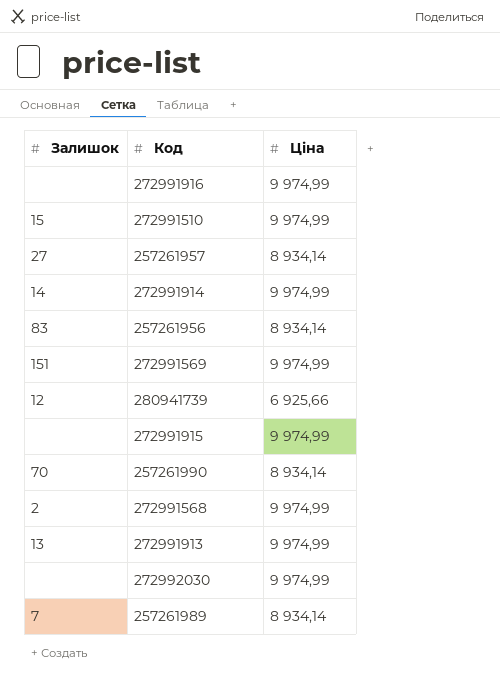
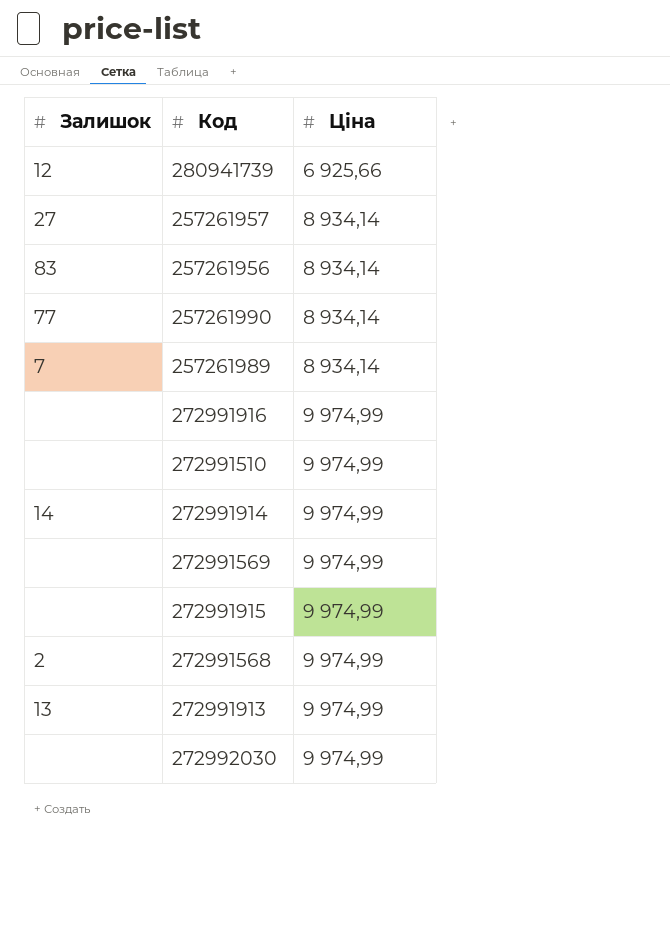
row order: none -> Ціна ascending
257261990 | Залишок: 70 -> 77
272991510 | Залишок: 15 -> none
272991569 | Залишок: 151 -> none

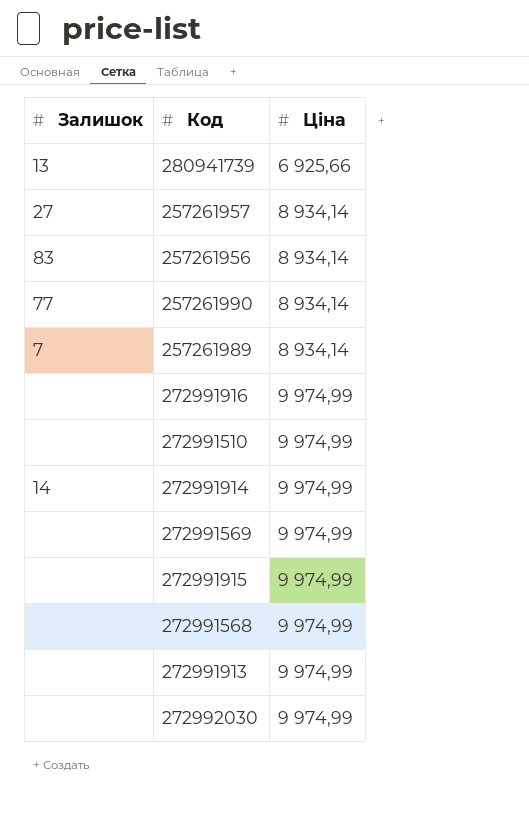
280941739 | Залишок: 12 -> 13
272991568 | Залишок: 2 -> none
272991913 | Залишок: 13 -> none

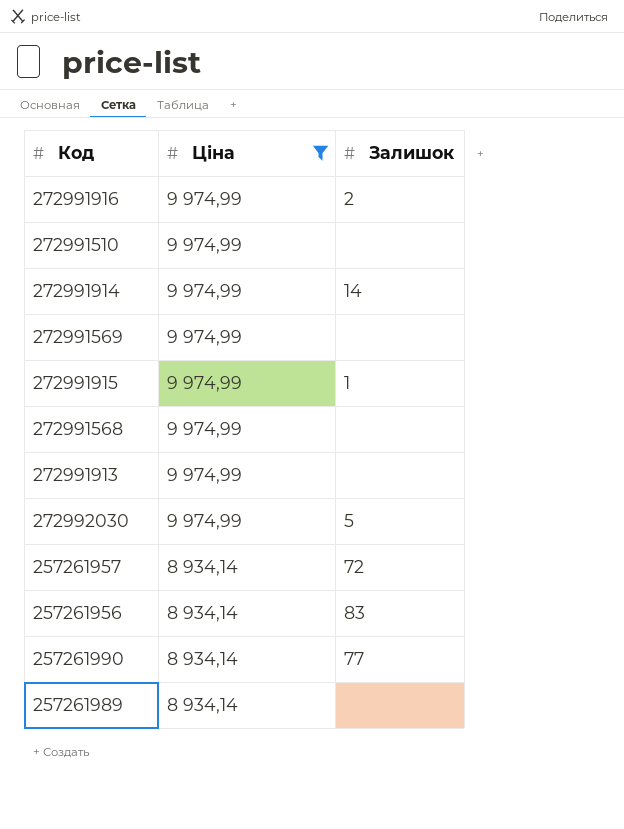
filter: none -> Ціна != 6 925,66
row order: Ціна ascending -> Ціна descending
column Залишок | position: 1 -> 3
272991916 | Залишок: none -> 2
272991915 | Залишок: none -> 1
272992030 | Залишок: none -> 5
257261957 | Залишок: 27 -> 72
257261989 | Залишок: 7 -> none

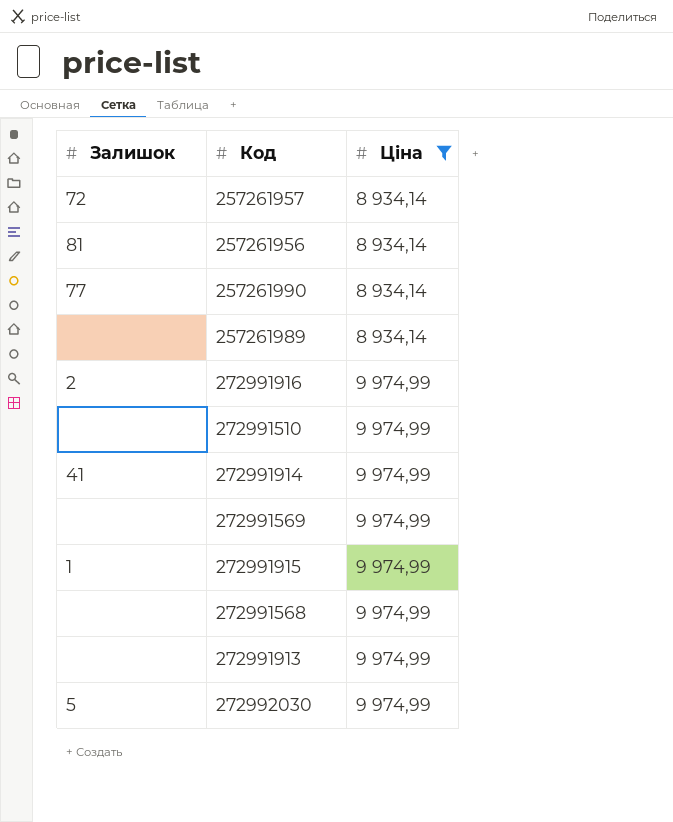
row order: Ціна descending -> Ціна ascending
column Залишок | position: 3 -> 1
257261956 | Залишок: 83 -> 81
272991914 | Залишок: 14 -> 41

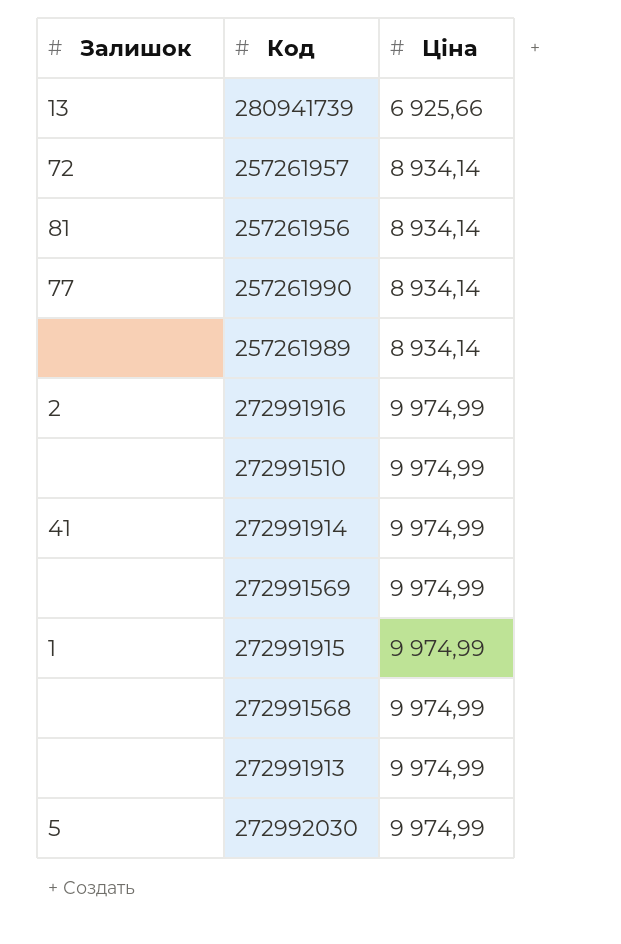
filter: Ціна != 6 925,66 -> none

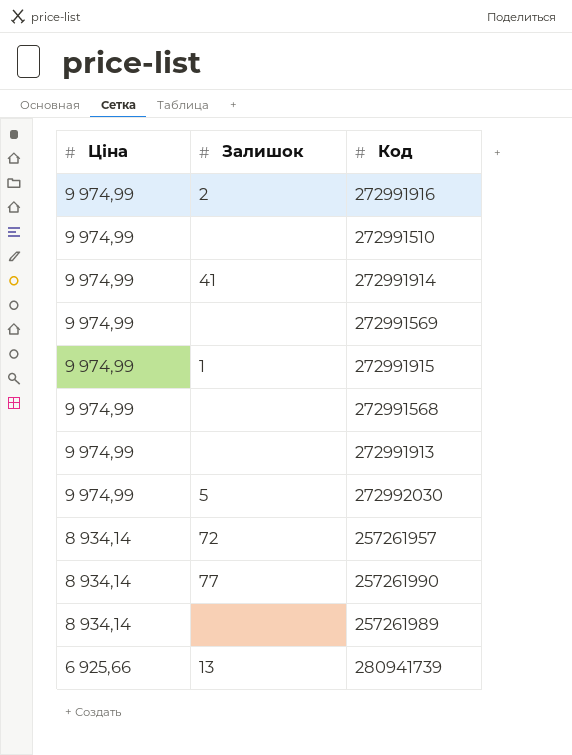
row order: Ціна ascending -> Ціна descending
column Ціна | position: 3 -> 1
row 257261956: 81 | 8 934,14 -> none

